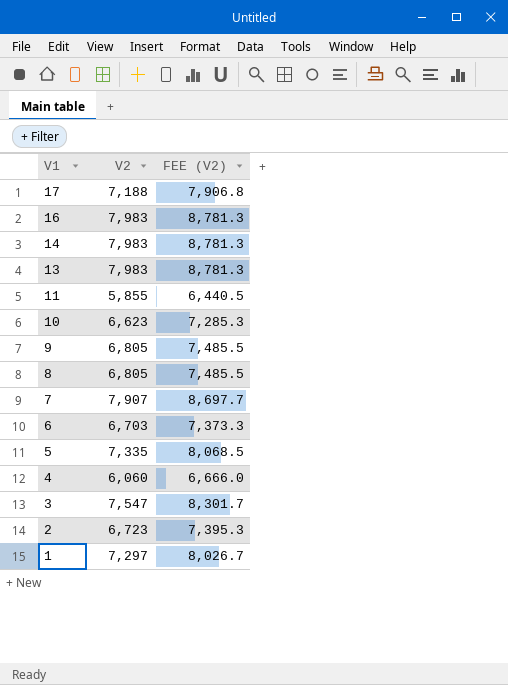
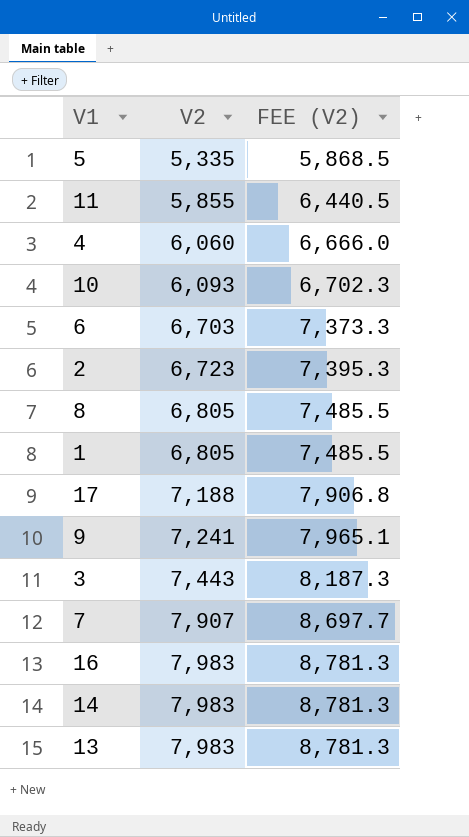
row order: V1 descending -> V2 ascending
5 | V2: 7,335 -> 5,335
5 | FEE (V2): 8,068.5 -> 5,868.5
10 | V2: 6,623 -> 6,093
10 | FEE (V2): 7,285.3 -> 6,702.3
1 | V2: 7,297 -> 6,805
1 | FEE (V2): 8,026.7 -> 7,485.5
9 | V2: 6,805 -> 7,241
9 | FEE (V2): 7,485.5 -> 7,965.1
3 | V2: 7,547 -> 7,443
3 | FEE (V2): 8,301.7 -> 8,187.3

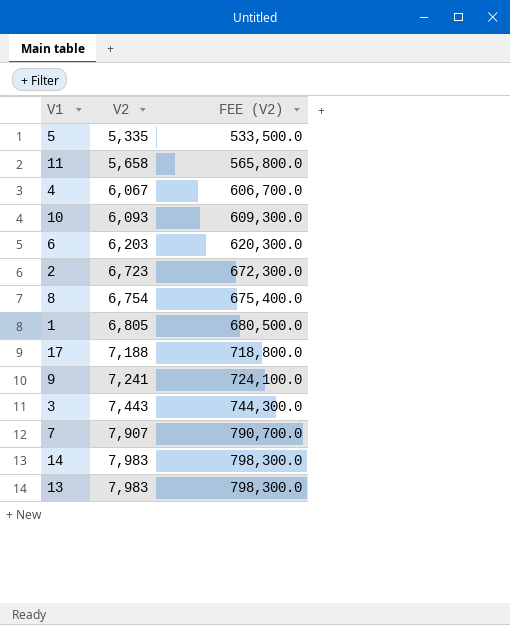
column FEE (V2) | formula: [V2] * 1.1 -> [V2] * 100
row 16: 7,983 | 8,781.3 -> none
11 | V2: 5,855 -> 5,658
4 | V2: 6,060 -> 6,067
6 | V2: 6,703 -> 6,203
8 | V2: 6,805 -> 6,754

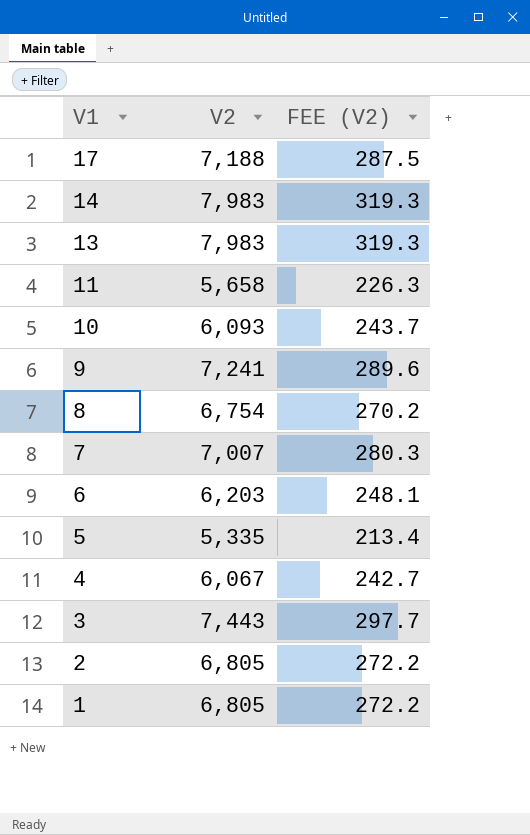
row order: V2 ascending -> V1 descending
column FEE (V2) | formula: [V2] * 100 -> [V2] * 0.04
7 | V2: 7,907 -> 7,007
2 | V2: 6,723 -> 6,805

